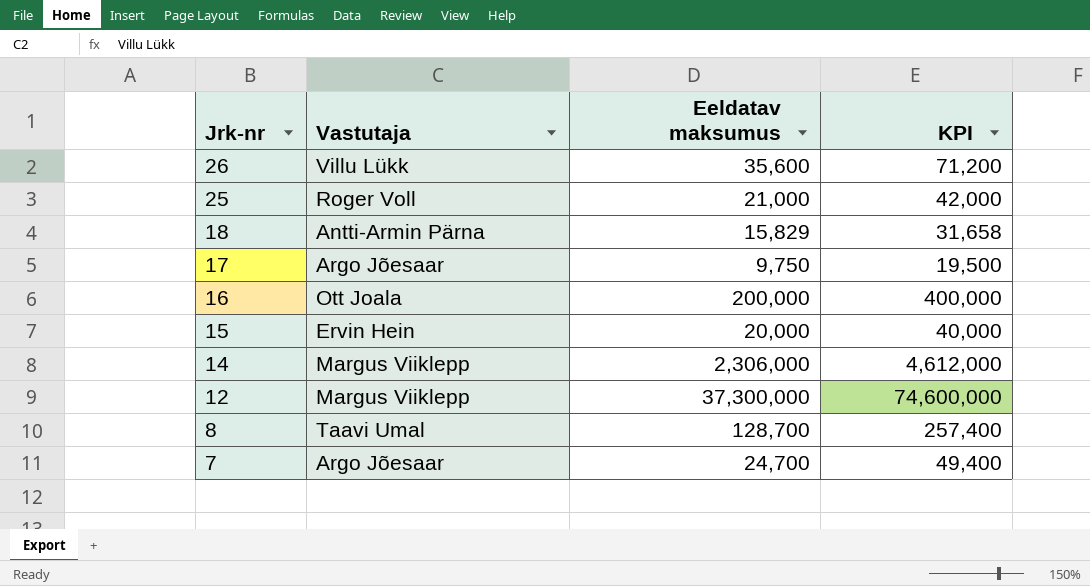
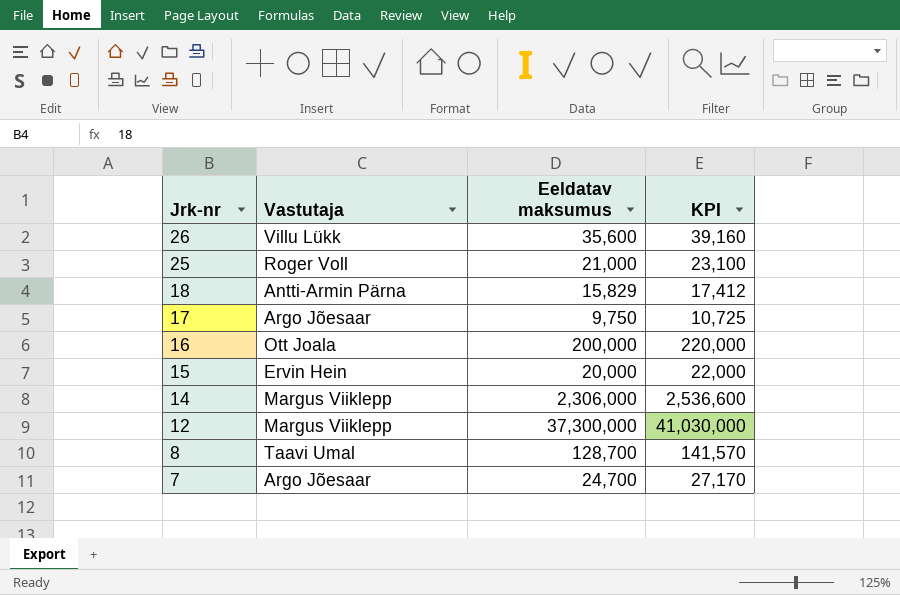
column KPI | formula: [Eeldatav maksumus] * 2 -> [Eeldatav maksumus] * 1.1

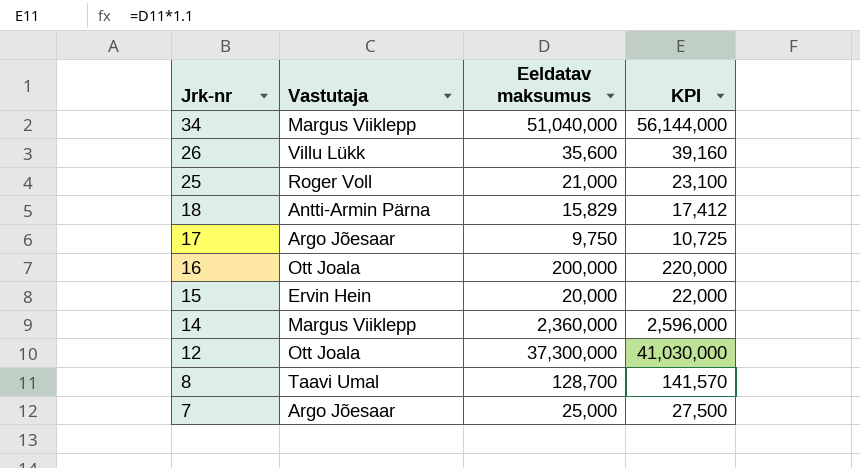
row 34: none -> Margus Viiklepp | 51,040,000 | 56,144,000
14 | Eeldatav maksumus: 2,306,000 -> 2,360,000
14 | KPI: 2,536,600 -> 2,596,000
12 | Vastutaja: Margus Viiklepp -> Ott Joala
7 | Eeldatav maksumus: 24,700 -> 25,000
7 | KPI: 27,170 -> 27,500

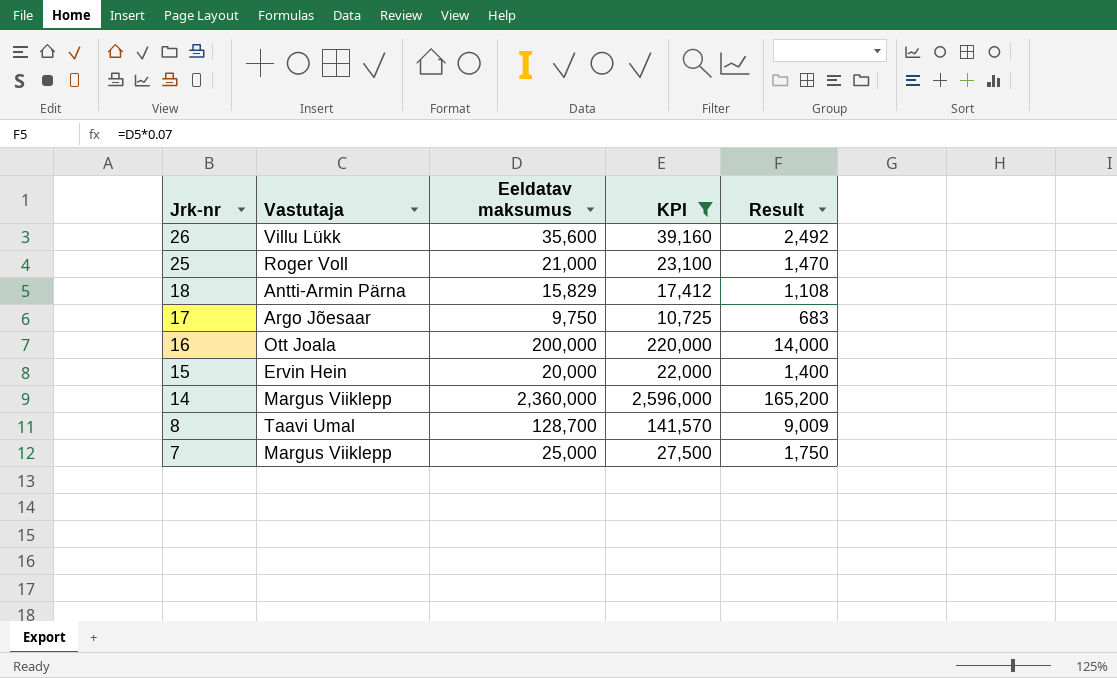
filter: none -> KPI <= 2,596,000
column Result | formula: none -> [Eeldatav maksumus] * 0.07
7 | Vastutaja: Argo Jõesaar -> Margus Viiklepp

